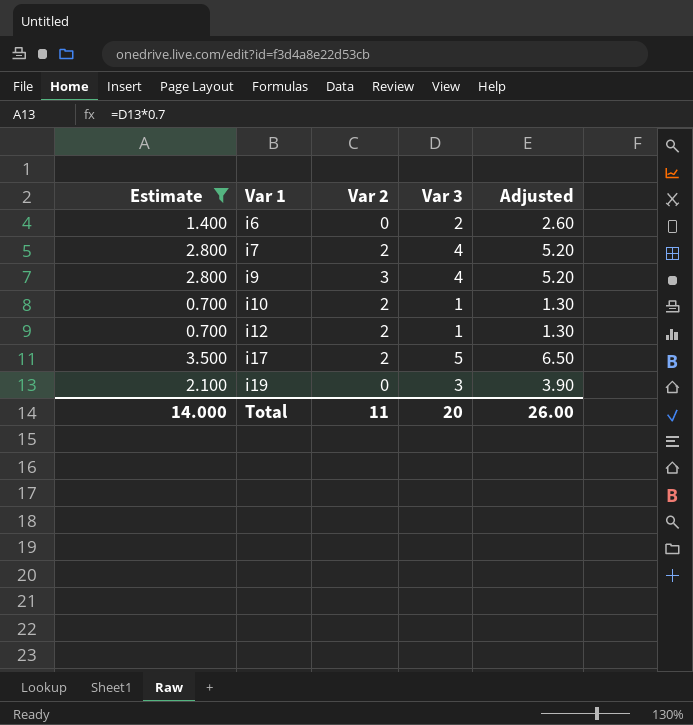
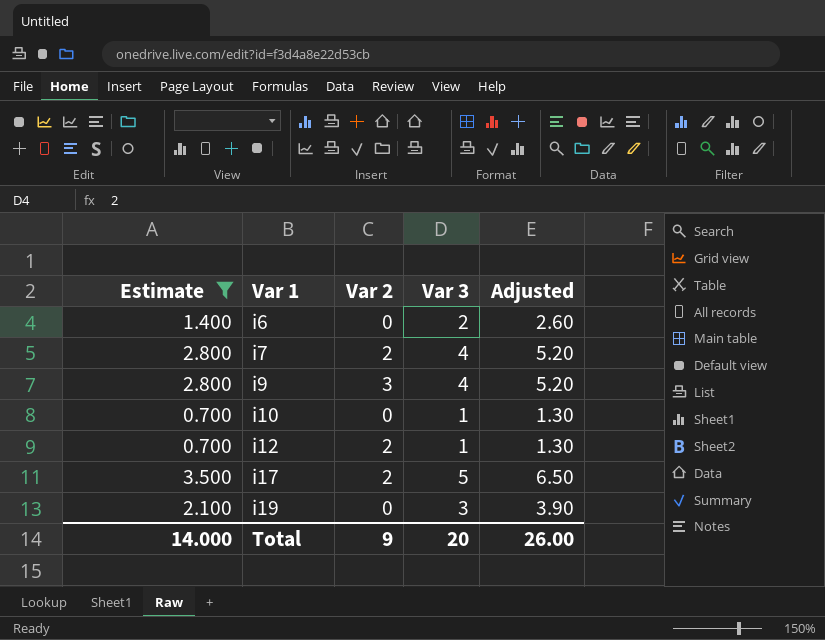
i10 | Var 2: 2 -> 0
Total | Var 2: 11 -> 9

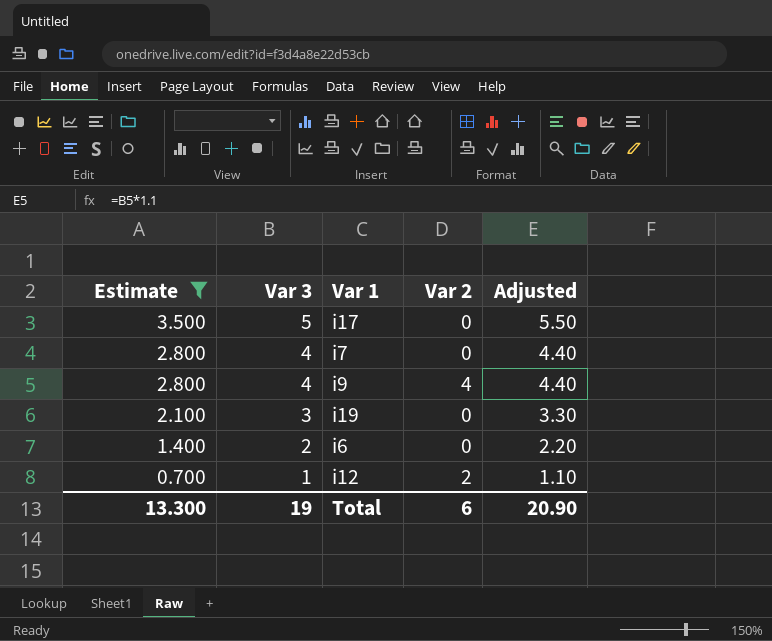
row order: Var 1 ascending -> Estimate descending
column Var 3 | position: 4 -> 2
column Adjusted | formula: [Var 3] * 1.3 -> [Var 3] * 1.1
row i10: 0.700 | 0 | 1 | 1.30 -> none
i17 | Var 2: 2 -> 0
i7 | Var 2: 2 -> 0
i9 | Var 2: 3 -> 4
Total | Estimate: 14.000 -> 13.300
Total | Var 3: 20 -> 19
Total | Var 2: 9 -> 6
Total | Adjusted: 26.00 -> 20.90

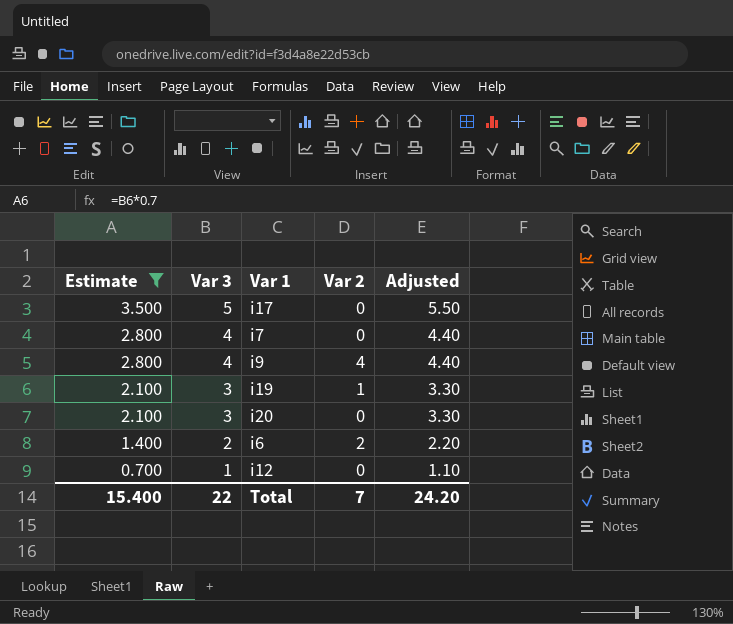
i19 | Var 2: 0 -> 1
row i20: none -> 2.100 | 3 | 0 | 3.30
i6 | Var 2: 0 -> 2
i12 | Var 2: 2 -> 0
Total | Estimate: 13.300 -> 15.400
Total | Var 3: 19 -> 22
Total | Var 2: 6 -> 7
Total | Adjusted: 20.90 -> 24.20

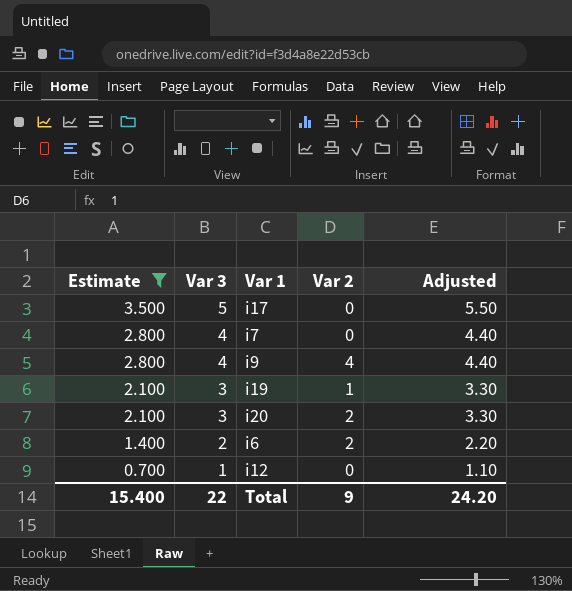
i20 | Var 2: 0 -> 2
Total | Var 2: 7 -> 9

